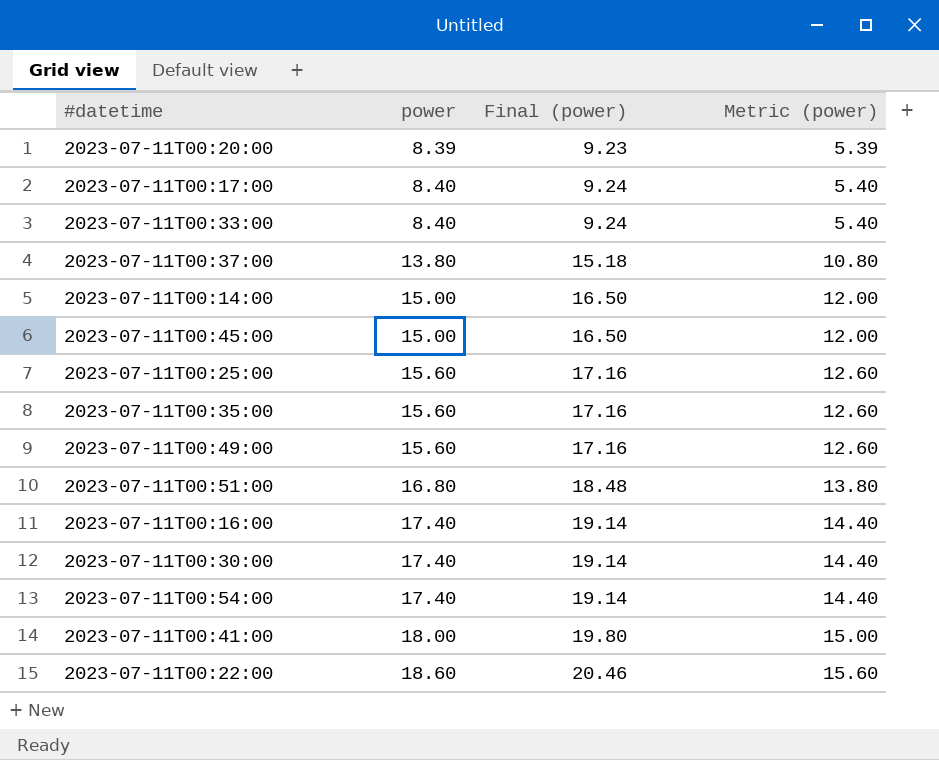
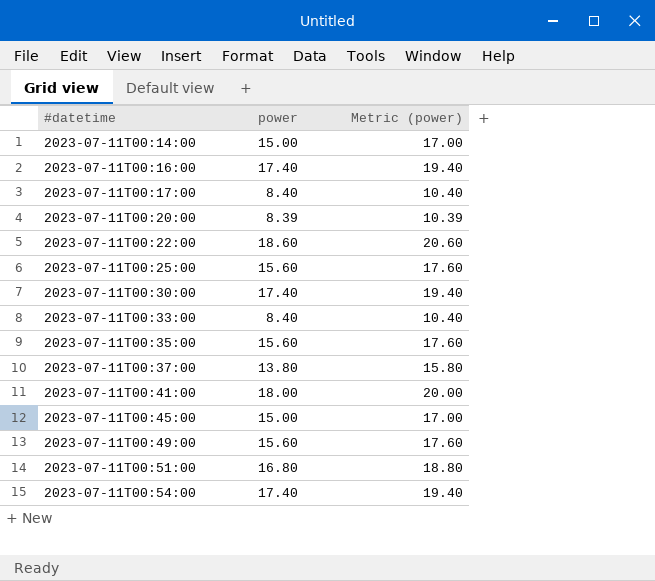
row order: power ascending -> #datetime ascending
column Final (power) | formula: [power] * 1.1 -> none
column Metric (power) | formula: [power] - 3 -> [power] + 2

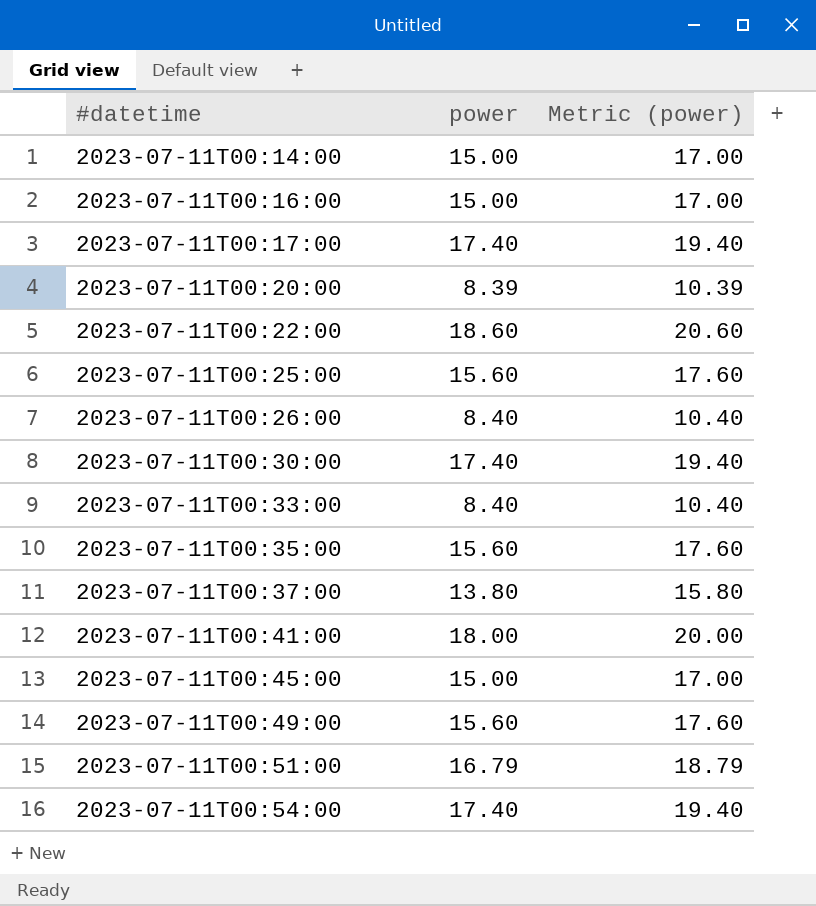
2023-07-11T00:16:00 | power: 17.40 -> 15.00
2023-07-11T00:16:00 | Metric (power): 19.40 -> 17.00
2023-07-11T00:17:00 | power: 8.40 -> 17.40
2023-07-11T00:17:00 | Metric (power): 10.40 -> 19.40
row 2023-07-11T00:26:00: none -> 8.40 | 10.40
2023-07-11T00:51:00 | power: 16.80 -> 16.79
2023-07-11T00:51:00 | Metric (power): 18.80 -> 18.79

